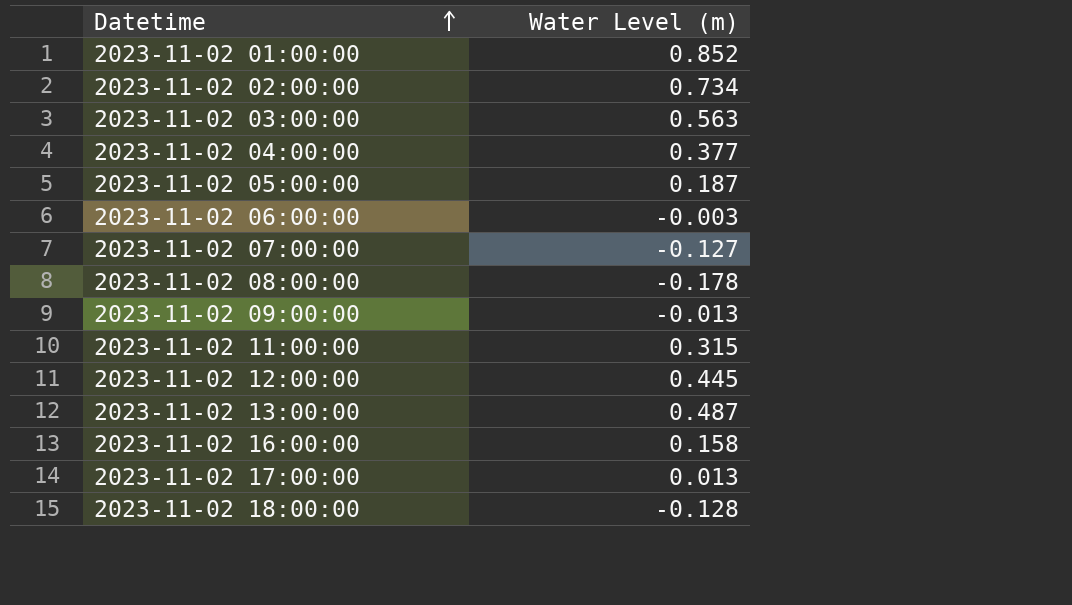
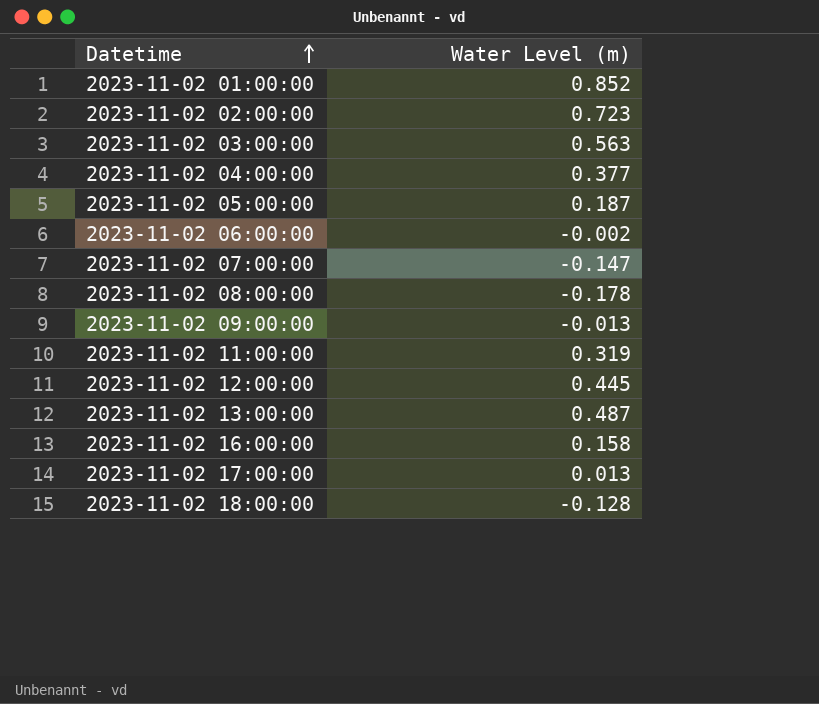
2023-11-02 02:00:00 | Water Level (m): 0.734 -> 0.723
2023-11-02 06:00:00 | Water Level (m): -0.003 -> -0.002
2023-11-02 07:00:00 | Water Level (m): -0.127 -> -0.147
2023-11-02 11:00:00 | Water Level (m): 0.315 -> 0.319

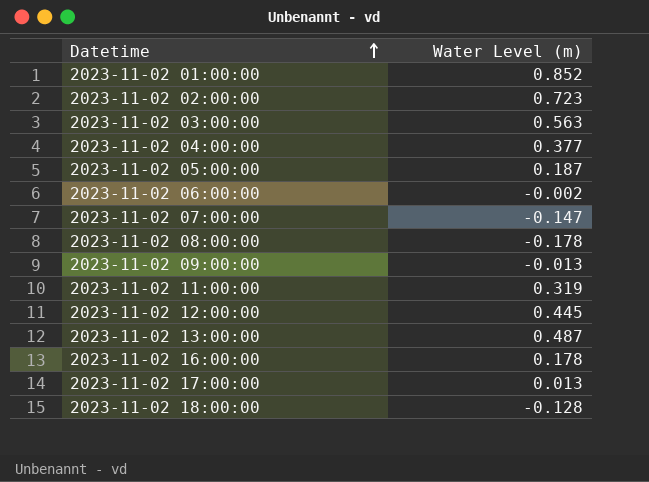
2023-11-02 16:00:00 | Water Level (m): 0.158 -> 0.178

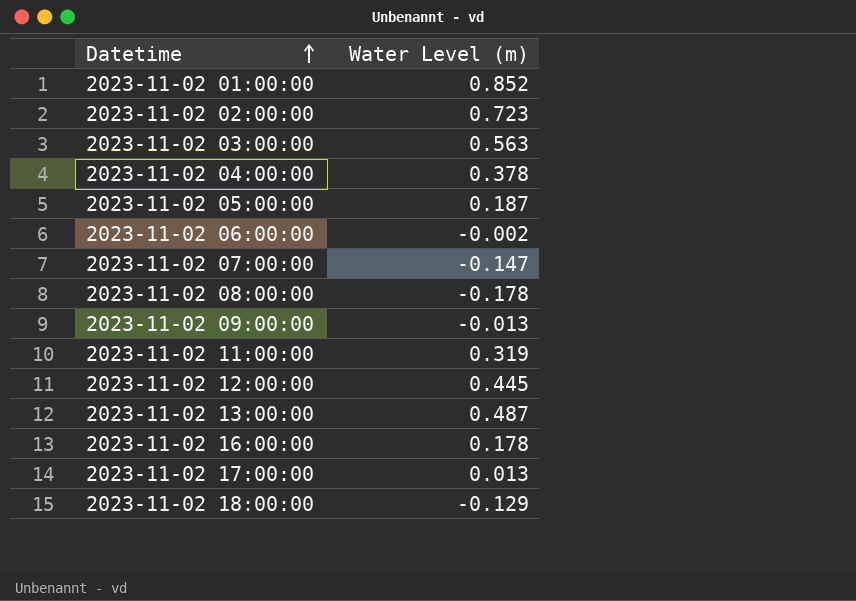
2023-11-02 04:00:00 | Water Level (m): 0.377 -> 0.378
2023-11-02 18:00:00 | Water Level (m): -0.128 -> -0.129

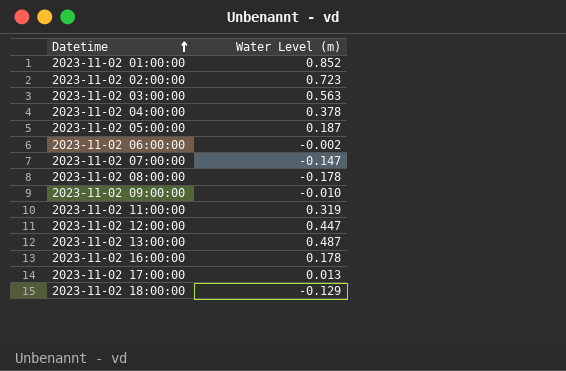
2023-11-02 09:00:00 | Water Level (m): -0.013 -> -0.010
2023-11-02 12:00:00 | Water Level (m): 0.445 -> 0.447

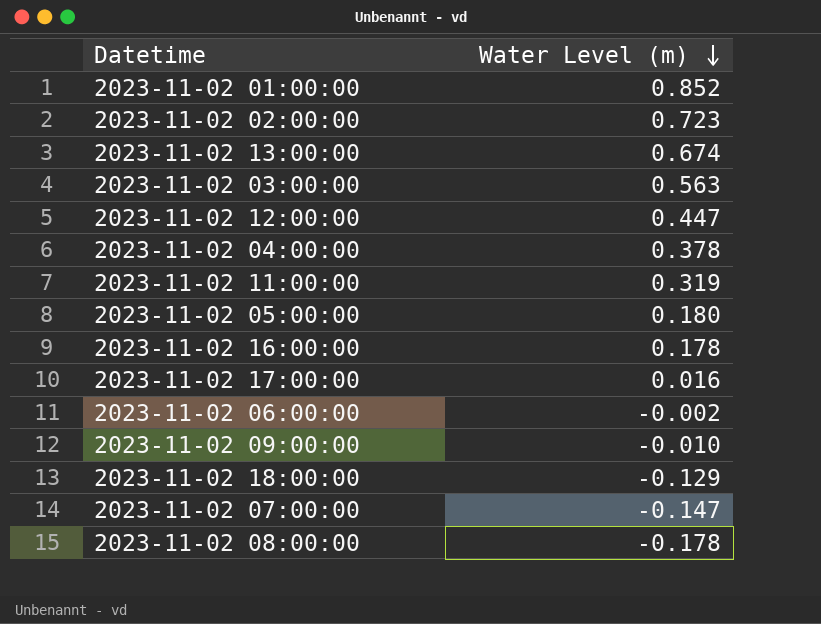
row order: Datetime ascending -> Water Level (m) descending
2023-11-02 13:00:00 | Water Level (m): 0.487 -> 0.674
2023-11-02 05:00:00 | Water Level (m): 0.187 -> 0.180
2023-11-02 17:00:00 | Water Level (m): 0.013 -> 0.016

